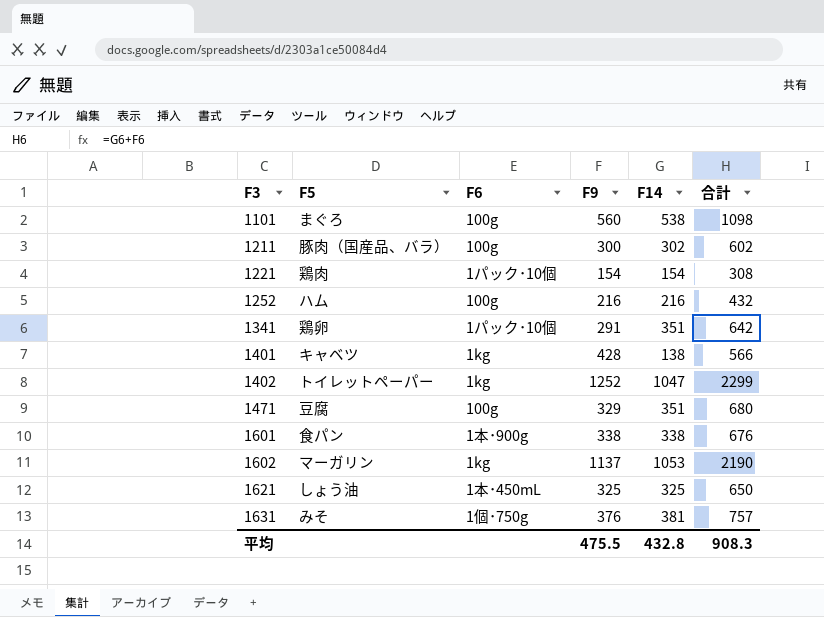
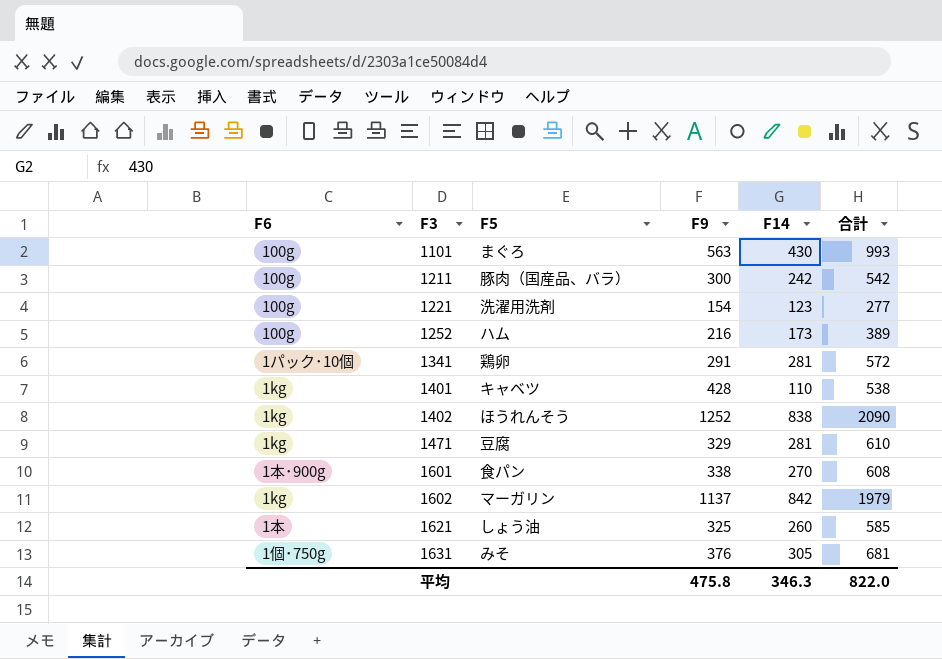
column F6 | position: 3 -> 1
1101 | F9: 560 -> 563
1101 | F14: 538 -> 430
1101 | 合計: 1098 -> 993
1211 | F14: 302 -> 242
1211 | 合計: 602 -> 542
1221 | F6: 1パック･10個 -> 100g
1221 | F5: 鶏肉 -> 洗濯用洗剤
1221 | F14: 154 -> 123
1221 | 合計: 308 -> 277
1252 | F14: 216 -> 173
1252 | 合計: 432 -> 389
1341 | F14: 351 -> 281
1341 | 合計: 642 -> 572
1401 | F14: 138 -> 110
1401 | 合計: 566 -> 538
1402 | F5: トイレットペーパー -> ほうれんそう
1402 | F14: 1047 -> 838
1402 | 合計: 2299 -> 2090
1471 | F6: 100g -> 1kg
1471 | F14: 351 -> 281
1471 | 合計: 680 -> 610
1601 | F14: 338 -> 270
1601 | 合計: 676 -> 608
1602 | F14: 1053 -> 842
1602 | 合計: 2190 -> 1979
1621 | F6: 1本･450mL -> 1本
1621 | F14: 325 -> 260
1621 | 合計: 650 -> 585
1631 | F14: 381 -> 305
1631 | 合計: 757 -> 681
平均 | F9: 475.5 -> 475.8
平均 | F14: 432.8 -> 346.3
平均 | 合計: 908.3 -> 822.0

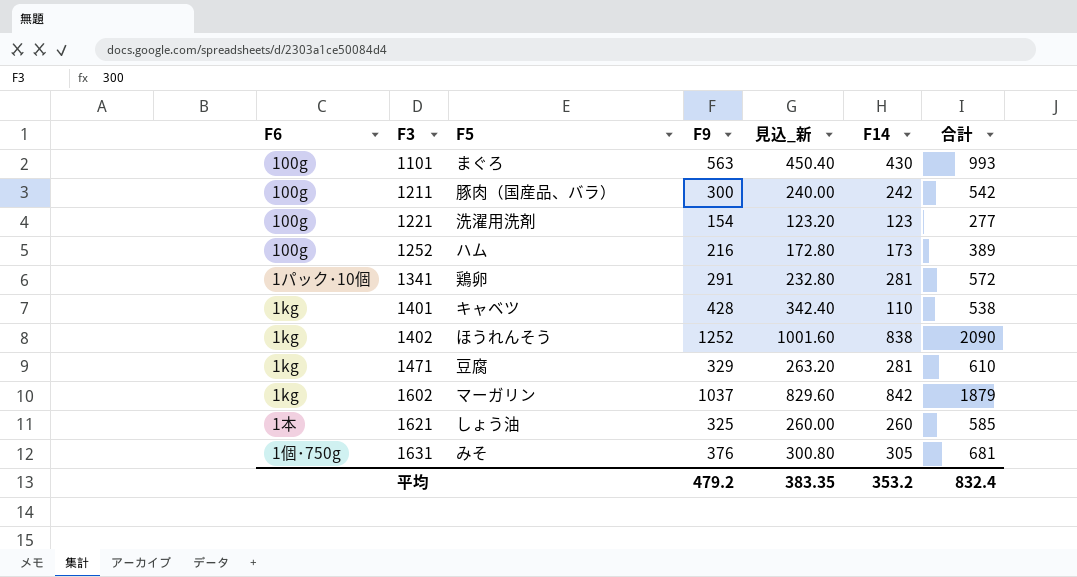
column 見込_新 | formula: none -> [F9] * 0.8
row 1601: 1本･900g | 食パン | 338 | 270 | 608 -> none
1602 | F9: 1137 -> 1037
1602 | 合計: 1979 -> 1879
平均 | F9: 475.8 -> 479.2
平均 | F14: 346.3 -> 353.2
平均 | 合計: 822.0 -> 832.4

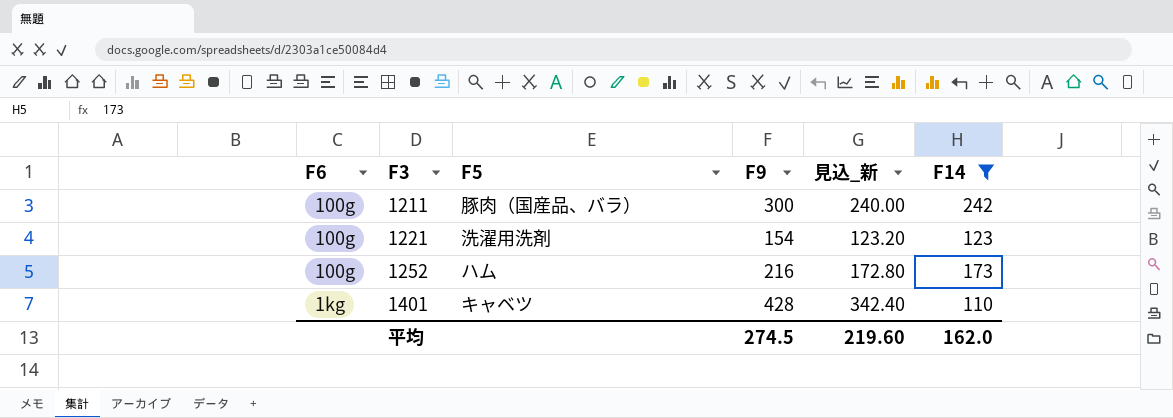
filter: none -> F14 <= 242
column 合計 | formula: [F9] + [F14] -> none
平均 | F9: 479.2 -> 274.5
平均 | 見込_新: 383.35 -> 219.60
平均 | F14: 353.2 -> 162.0

